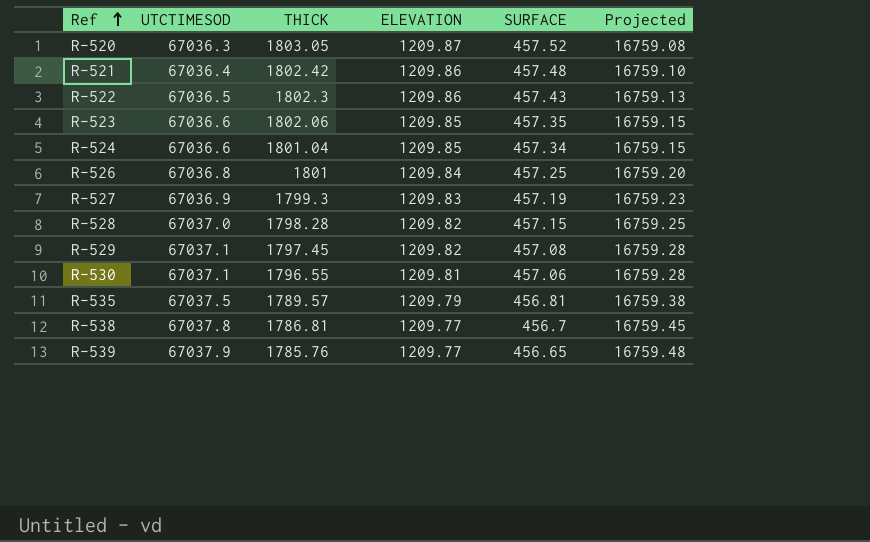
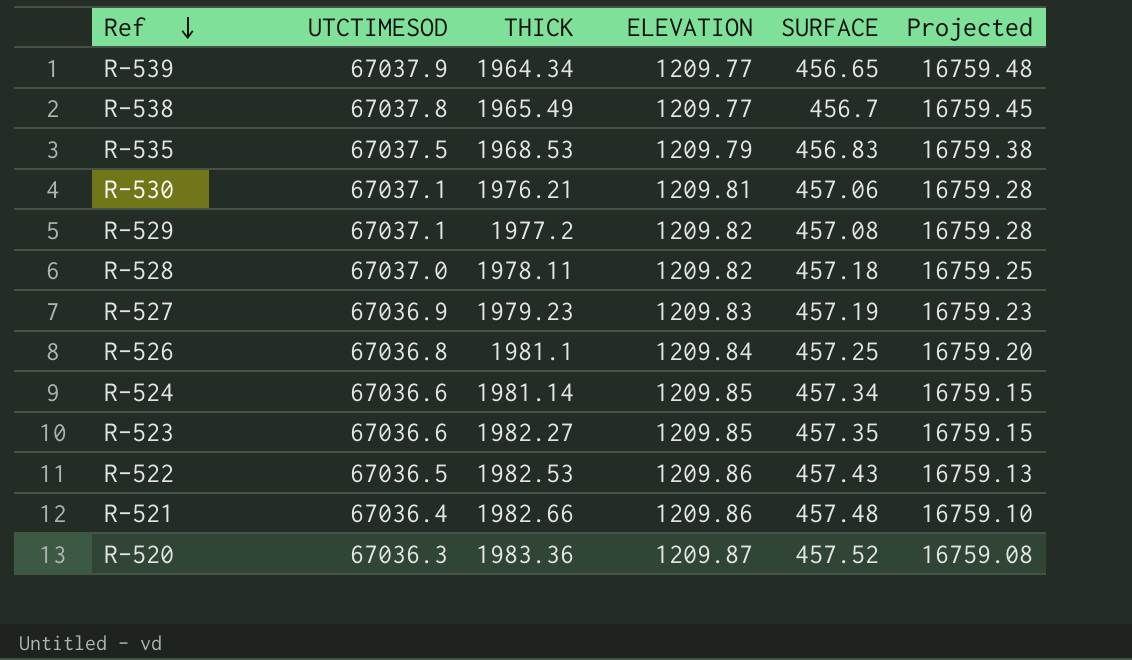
row order: Ref ascending -> Ref descending
R-539 | THICK: 1785.76 -> 1964.34
R-538 | THICK: 1786.81 -> 1965.49
R-535 | THICK: 1789.57 -> 1968.53
R-535 | SURFACE: 456.81 -> 456.83
R-530 | THICK: 1796.55 -> 1976.21
R-529 | THICK: 1797.45 -> 1977.2
R-528 | THICK: 1798.28 -> 1978.11
R-528 | SURFACE: 457.15 -> 457.18
R-527 | THICK: 1799.3 -> 1979.23
R-526 | THICK: 1801 -> 1981.1
R-524 | THICK: 1801.04 -> 1981.14
R-523 | THICK: 1802.06 -> 1982.27
R-522 | THICK: 1802.3 -> 1982.53
R-521 | THICK: 1802.42 -> 1982.66
R-520 | THICK: 1803.05 -> 1983.36

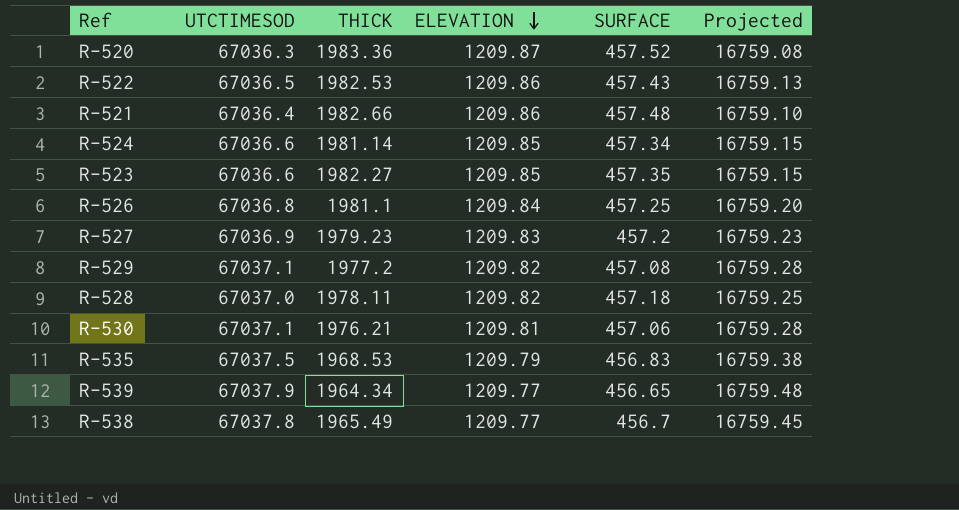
row order: Ref descending -> ELEVATION descending
R-527 | SURFACE: 457.19 -> 457.2

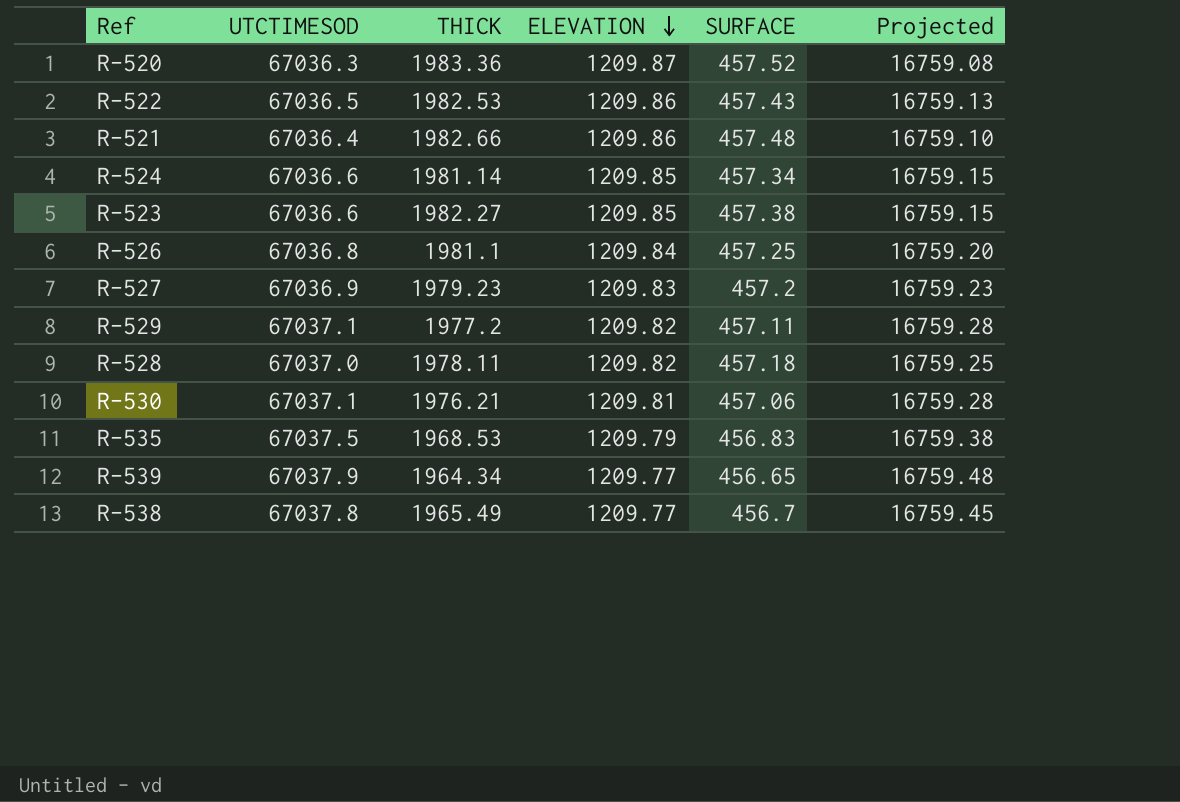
R-523 | SURFACE: 457.35 -> 457.38
R-529 | SURFACE: 457.08 -> 457.11

